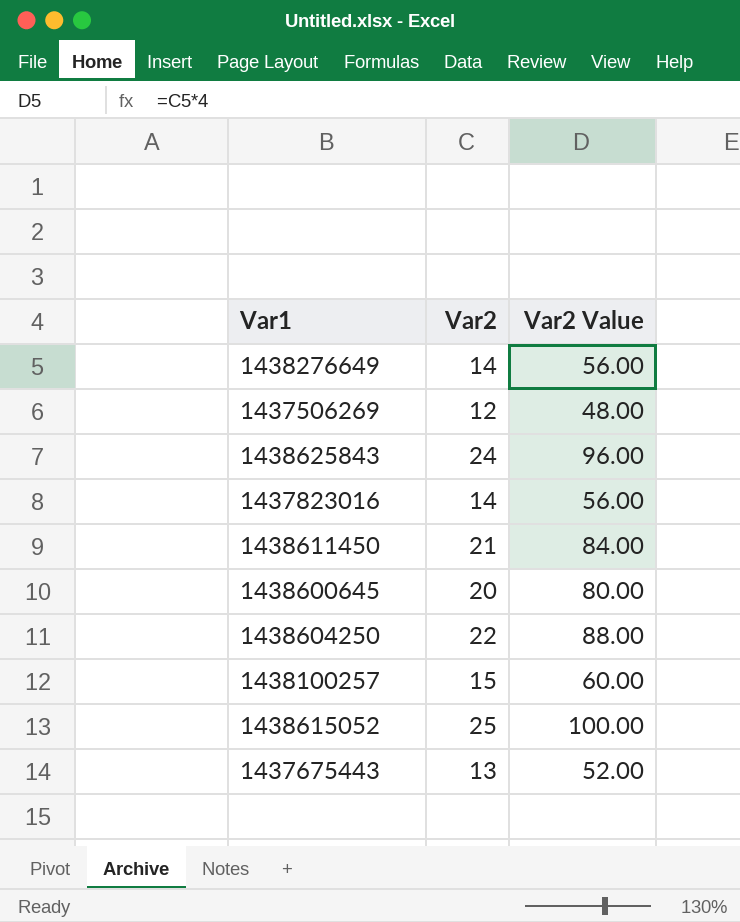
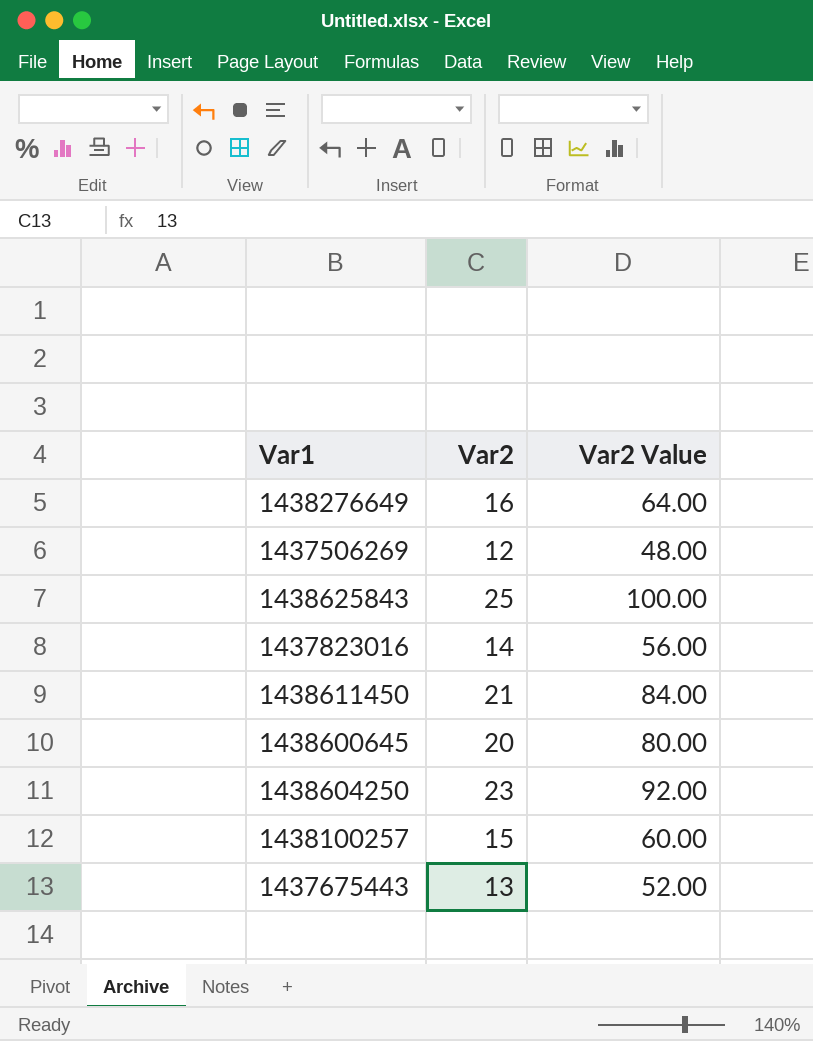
row 1438615052: 25 | 100.00 -> none
1438276649 | Var2: 14 -> 16
1438276649 | Var2 Value: 56.00 -> 64.00
1438625843 | Var2: 24 -> 25
1438625843 | Var2 Value: 96.00 -> 100.00
1438604250 | Var2: 22 -> 23
1438604250 | Var2 Value: 88.00 -> 92.00

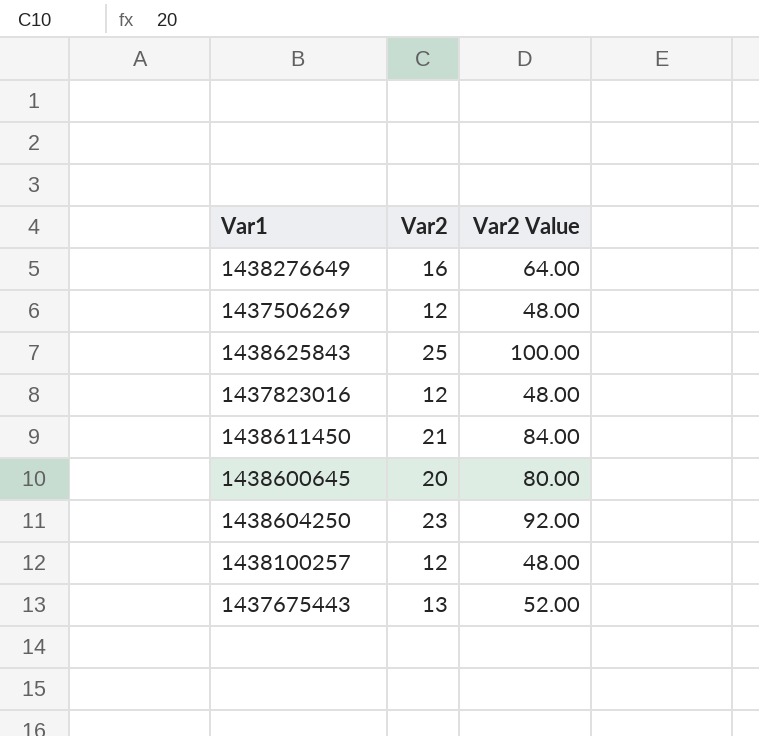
1437823016 | Var2: 14 -> 12
1437823016 | Var2 Value: 56.00 -> 48.00
1438100257 | Var2: 15 -> 12
1438100257 | Var2 Value: 60.00 -> 48.00

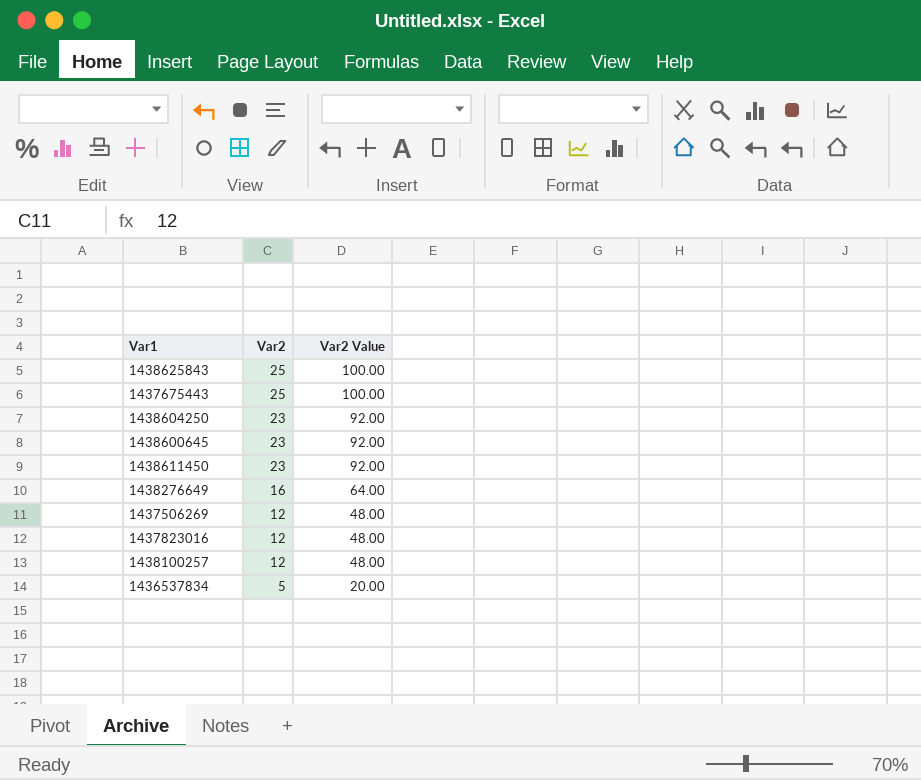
row order: none -> Var2 descending
1437675443 | Var2: 13 -> 25
1437675443 | Var2 Value: 52.00 -> 100.00
1438600645 | Var2: 20 -> 23
1438600645 | Var2 Value: 80.00 -> 92.00
1438611450 | Var2: 21 -> 23
1438611450 | Var2 Value: 84.00 -> 92.00
row 1436537834: none -> 5 | 20.00

